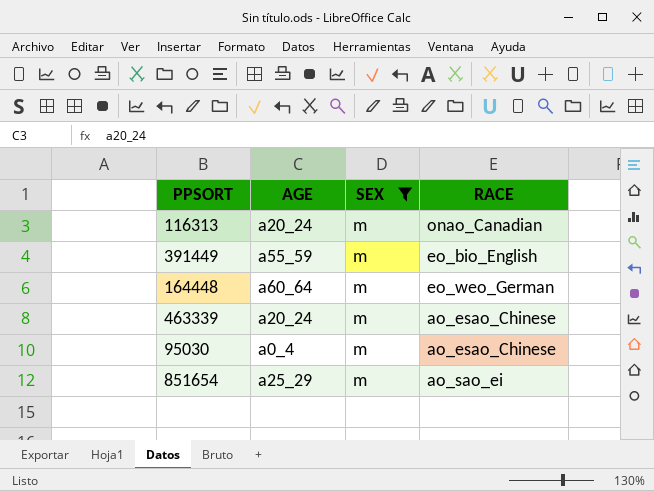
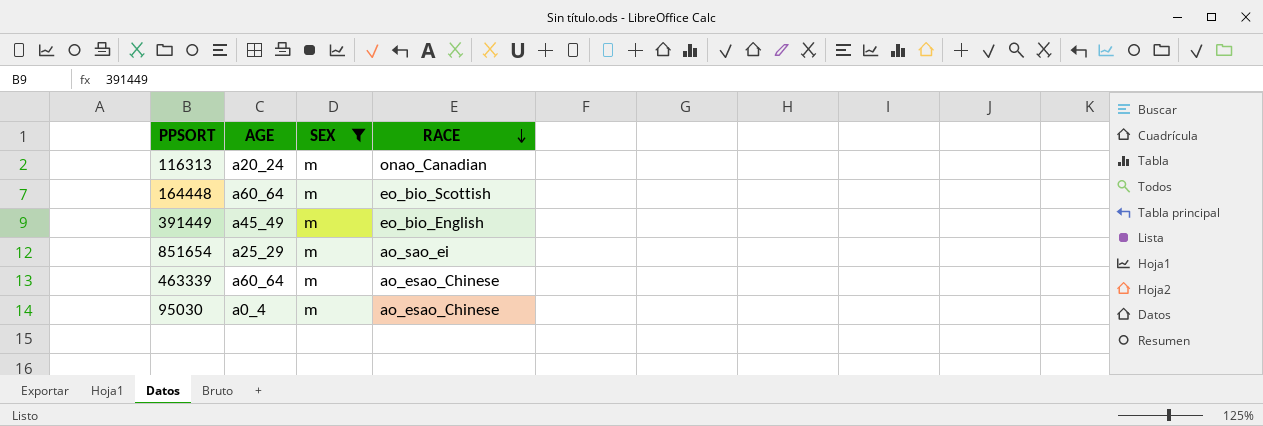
row order: none -> RACE descending
164448 | RACE: eo_weo_German -> eo_bio_Scottish
391449 | AGE: a55_59 -> a45_49
463339 | AGE: a20_24 -> a60_64

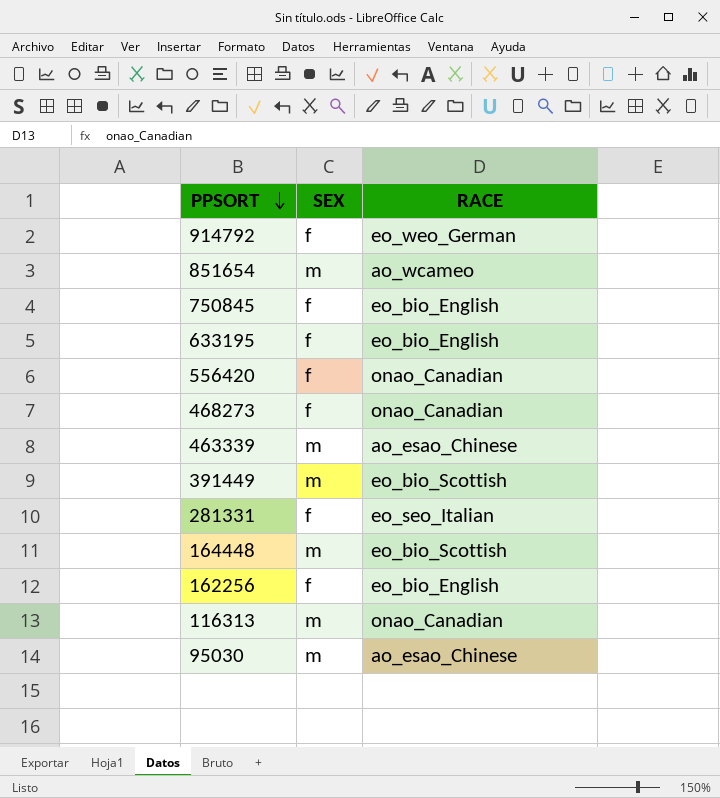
filter: SEX = m -> none
row order: RACE descending -> PPSORT descending
column AGE | position: 2 -> none
851654 | RACE: ao_sao_ei -> ao_wcameo
391449 | RACE: eo_bio_English -> eo_bio_Scottish

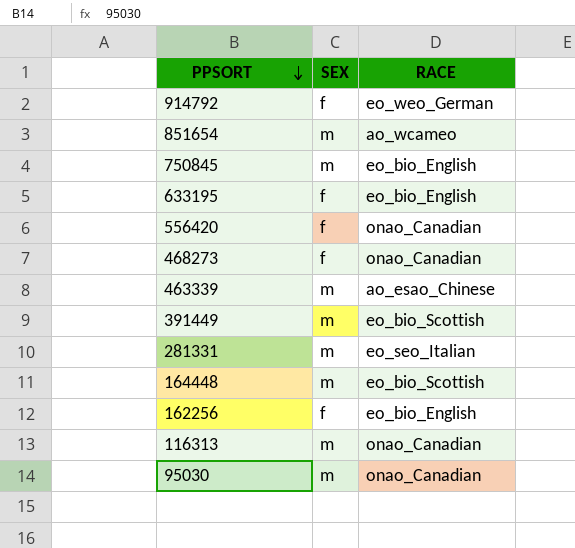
750845 | SEX: f -> m
281331 | SEX: f -> m
95030 | RACE: ao_esao_Chinese -> onao_Canadian

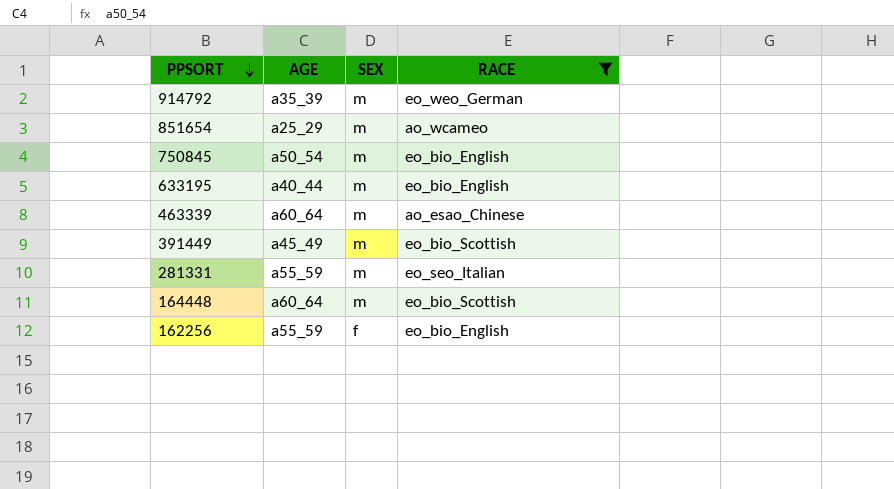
filter: none -> RACE != onao_Canadian
column AGE | position: none -> 2
914792 | SEX: f -> m
633195 | SEX: f -> m

